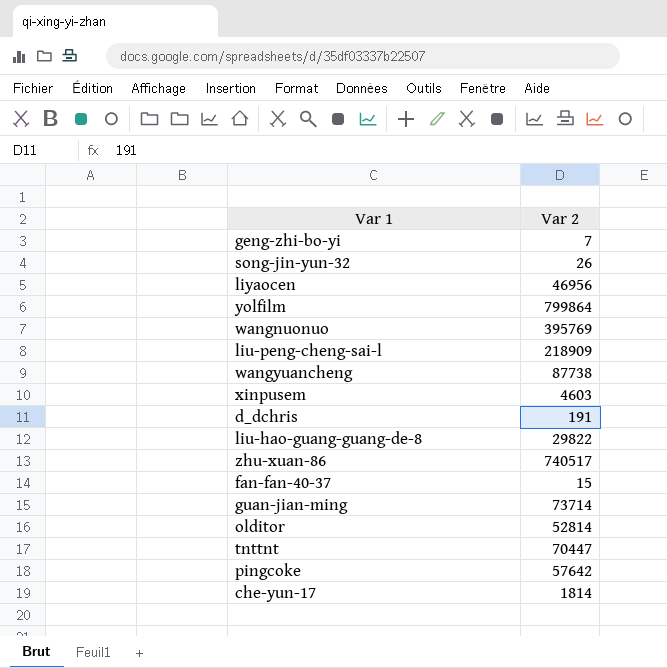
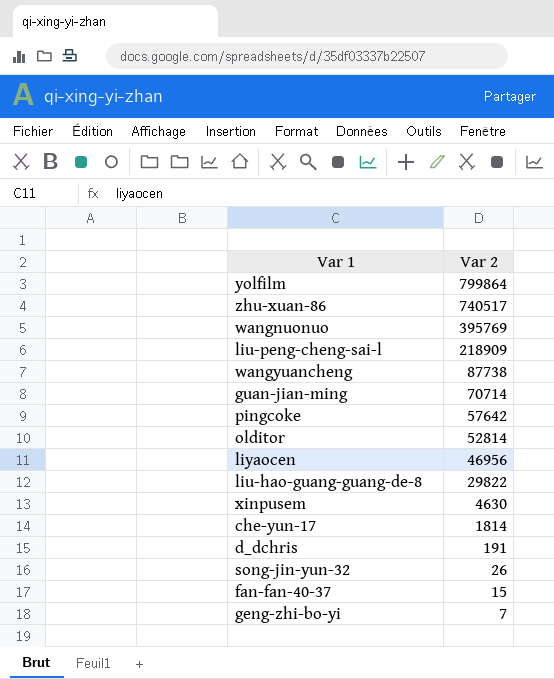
row order: none -> Var 2 descending
row tnttnt: 70447 -> none
guan-jian-ming | Var 2: 73714 -> 70714
xinpusem | Var 2: 4603 -> 4630

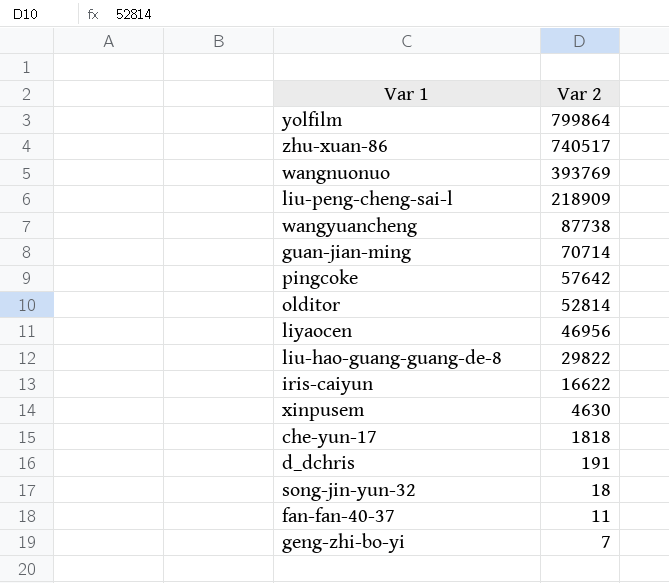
wangnuonuo | Var 2: 395769 -> 393769
row iris-caiyun: none -> 16622
che-yun-17 | Var 2: 1814 -> 1818
song-jin-yun-32 | Var 2: 26 -> 18
fan-fan-40-37 | Var 2: 15 -> 11

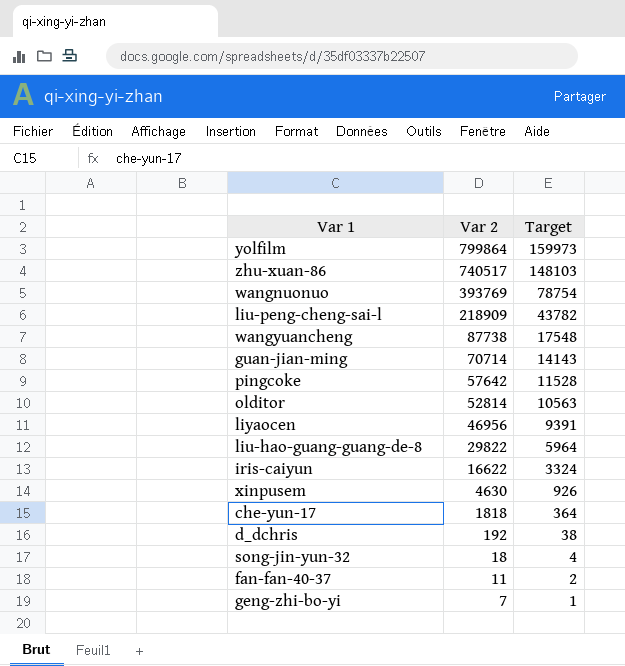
column Target | formula: none -> [Var 2] * 0.2
d_dchris | Var 2: 191 -> 192

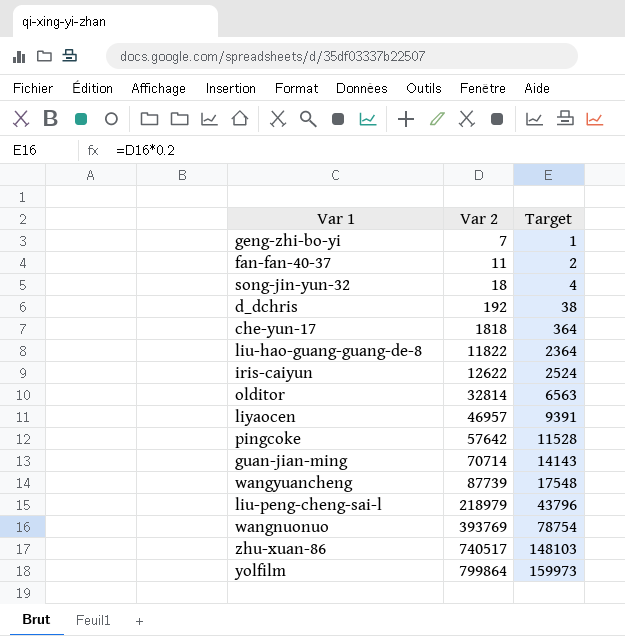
row order: Var 2 descending -> Var 2 ascending
row xinpusem: 4630 | 926 -> none
liu-hao-guang-guang-de-8 | Var 2: 29822 -> 11822
liu-hao-guang-guang-de-8 | Target: 5964 -> 2364
iris-caiyun | Var 2: 16622 -> 12622
iris-caiyun | Target: 3324 -> 2524
olditor | Var 2: 52814 -> 32814
olditor | Target: 10563 -> 6563
liyaocen | Var 2: 46956 -> 46957
wangyuancheng | Var 2: 87738 -> 87739
liu-peng-cheng-sai-l | Var 2: 218909 -> 218979
liu-peng-cheng-sai-l | Target: 43782 -> 43796

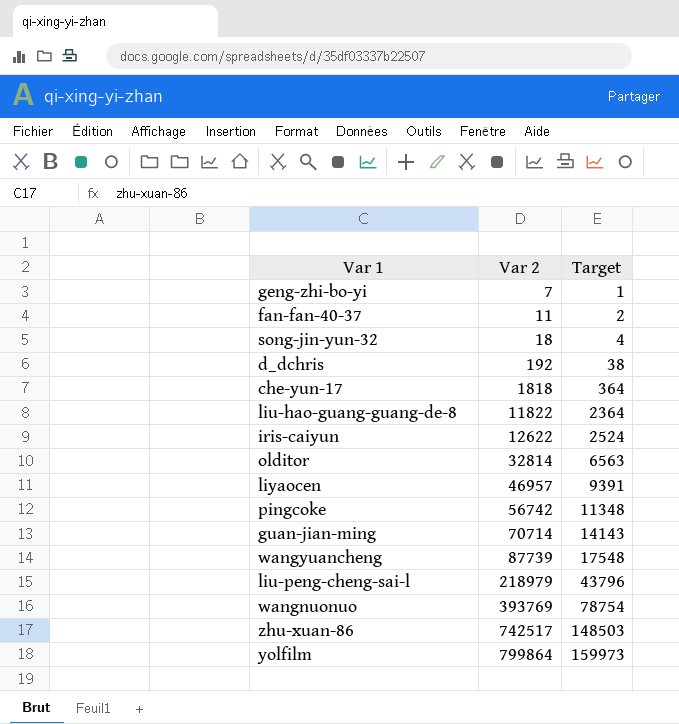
pingcoke | Var 2: 57642 -> 56742
pingcoke | Target: 11528 -> 11348
zhu-xuan-86 | Var 2: 740517 -> 742517
zhu-xuan-86 | Target: 148103 -> 148503

